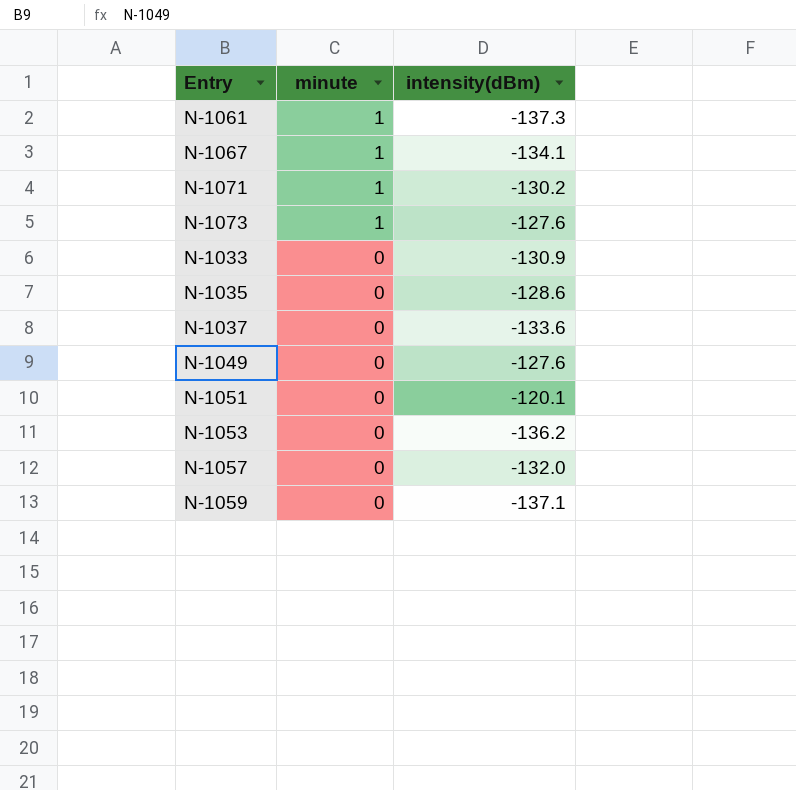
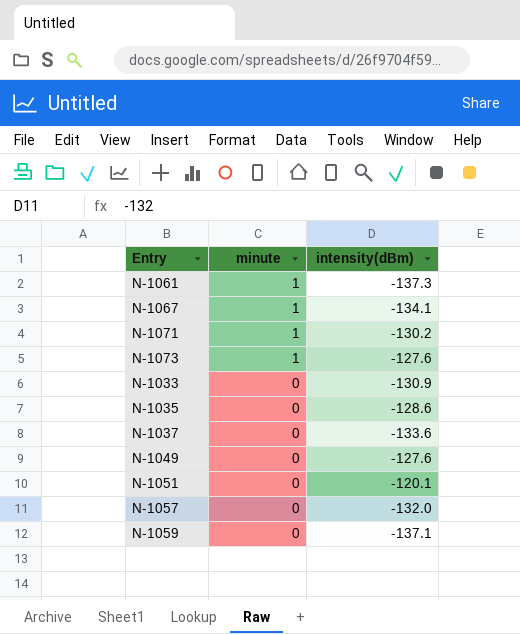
row N-1053: 0 | -136.2 -> none

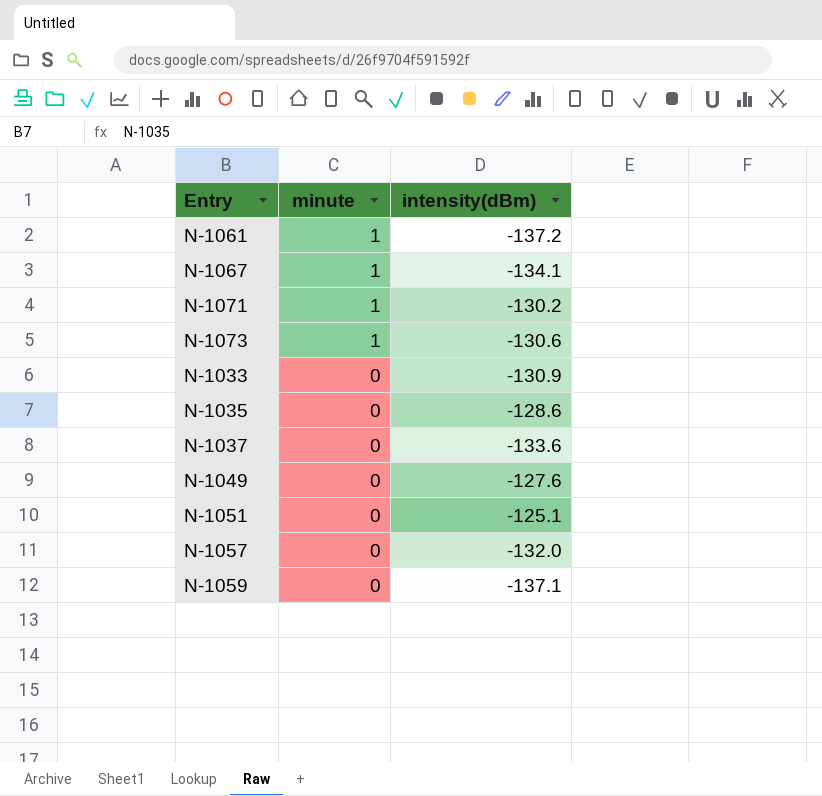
N-1061 | intensity(dBm): -137.3 -> -137.2
N-1073 | intensity(dBm): -127.6 -> -130.6
N-1051 | intensity(dBm): -120.1 -> -125.1

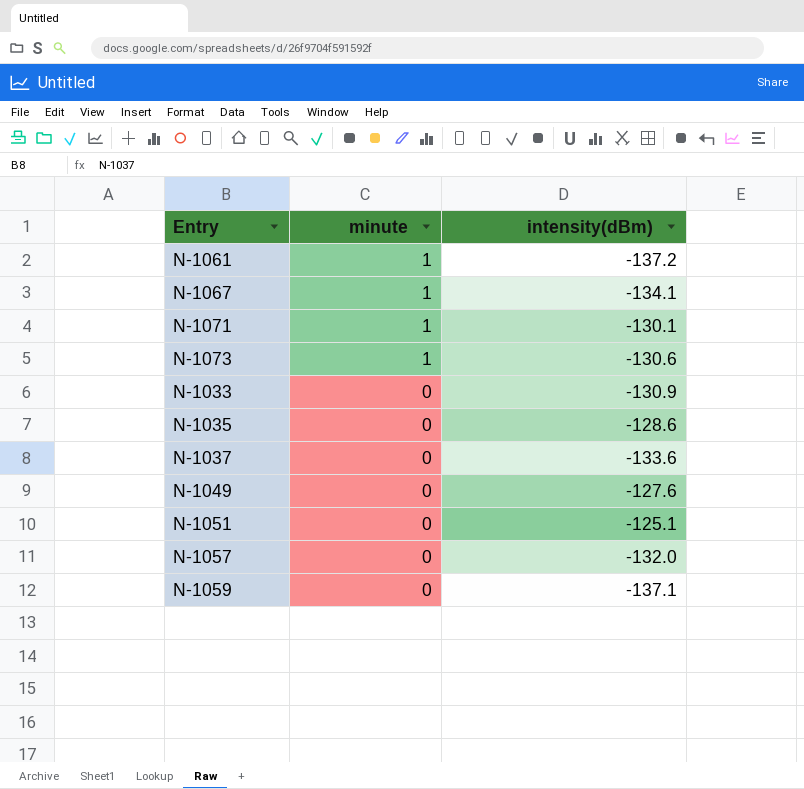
N-1071 | intensity(dBm): -130.2 -> -130.1

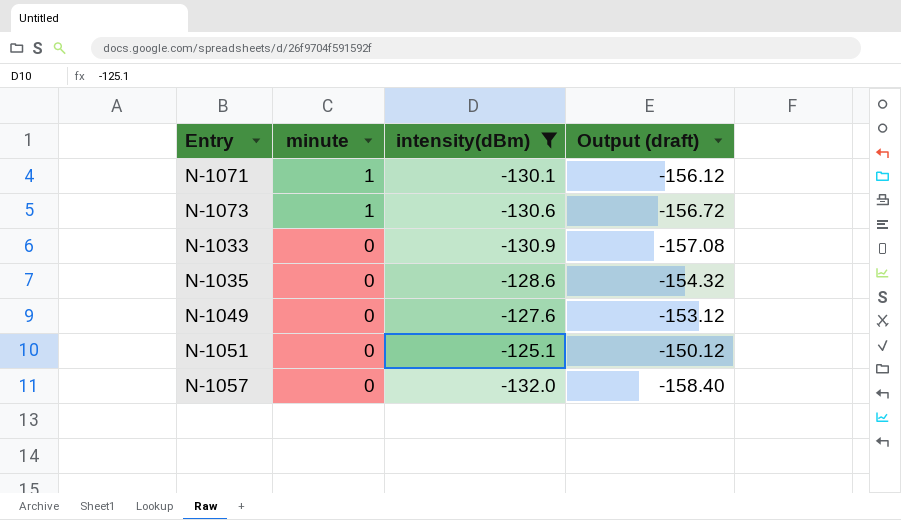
filter: none -> intensity(dBm) >= -132.0
column Output (draft) | formula: none -> [intensity(dBm)] * 1.2

